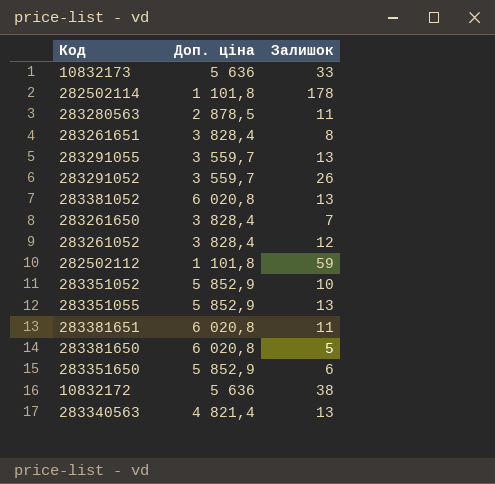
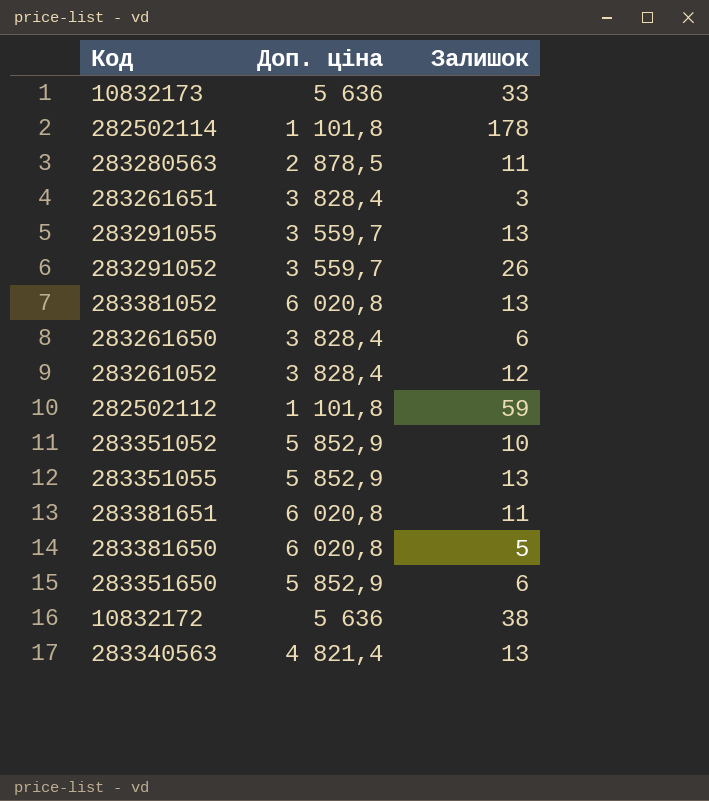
283261651 | Залишок: 8 -> 3
283261650 | Залишок: 7 -> 6

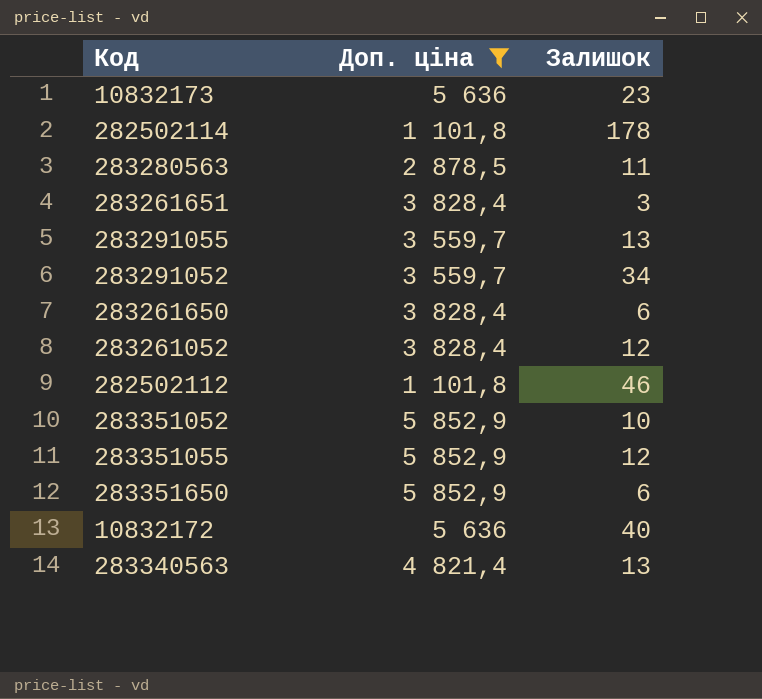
filter: none -> Доп. ціна != 6 020,8
10832173 | Залишок: 33 -> 23
283291052 | Залишок: 26 -> 34
282502112 | Залишок: 59 -> 46
283351055 | Залишок: 13 -> 12
10832172 | Залишок: 38 -> 40

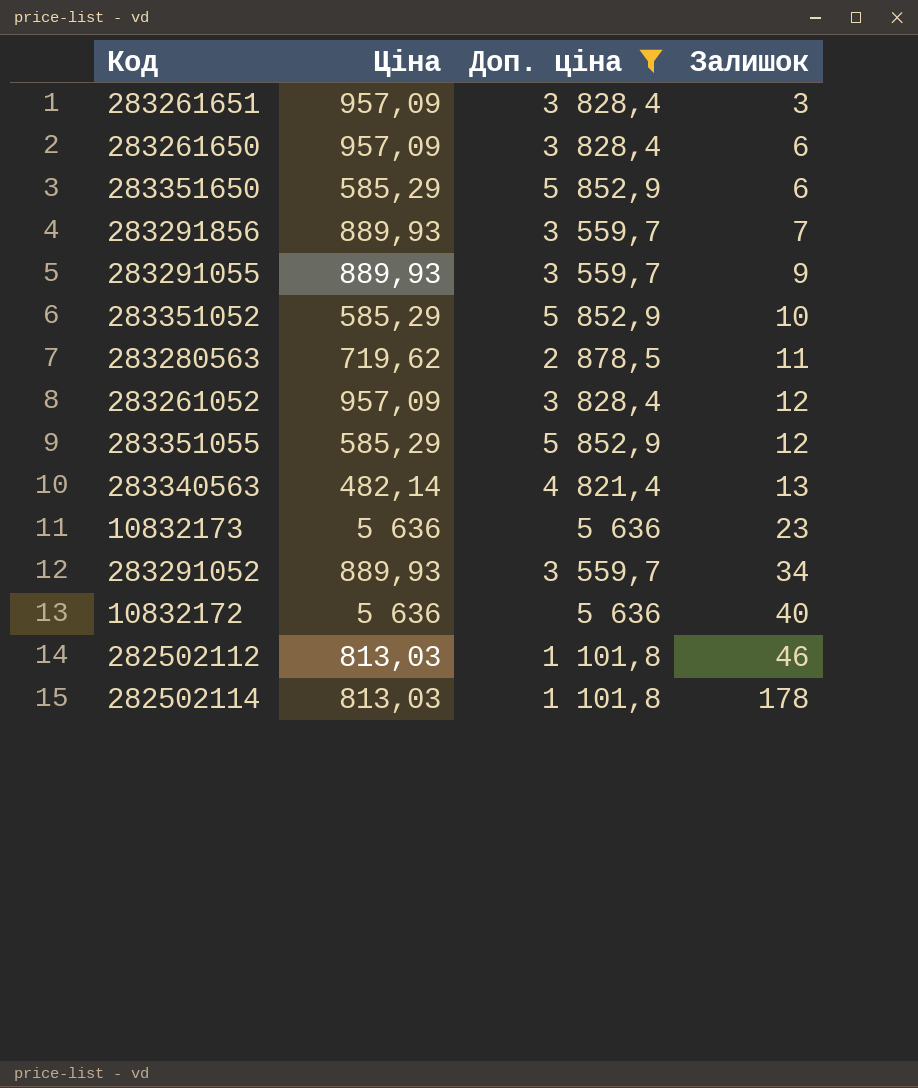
row order: none -> Залишок ascending
column Ціна | position: none -> 2
row 283291856: none -> 889,93 | 3 559,7 | 7
283291055 | Залишок: 13 -> 9

